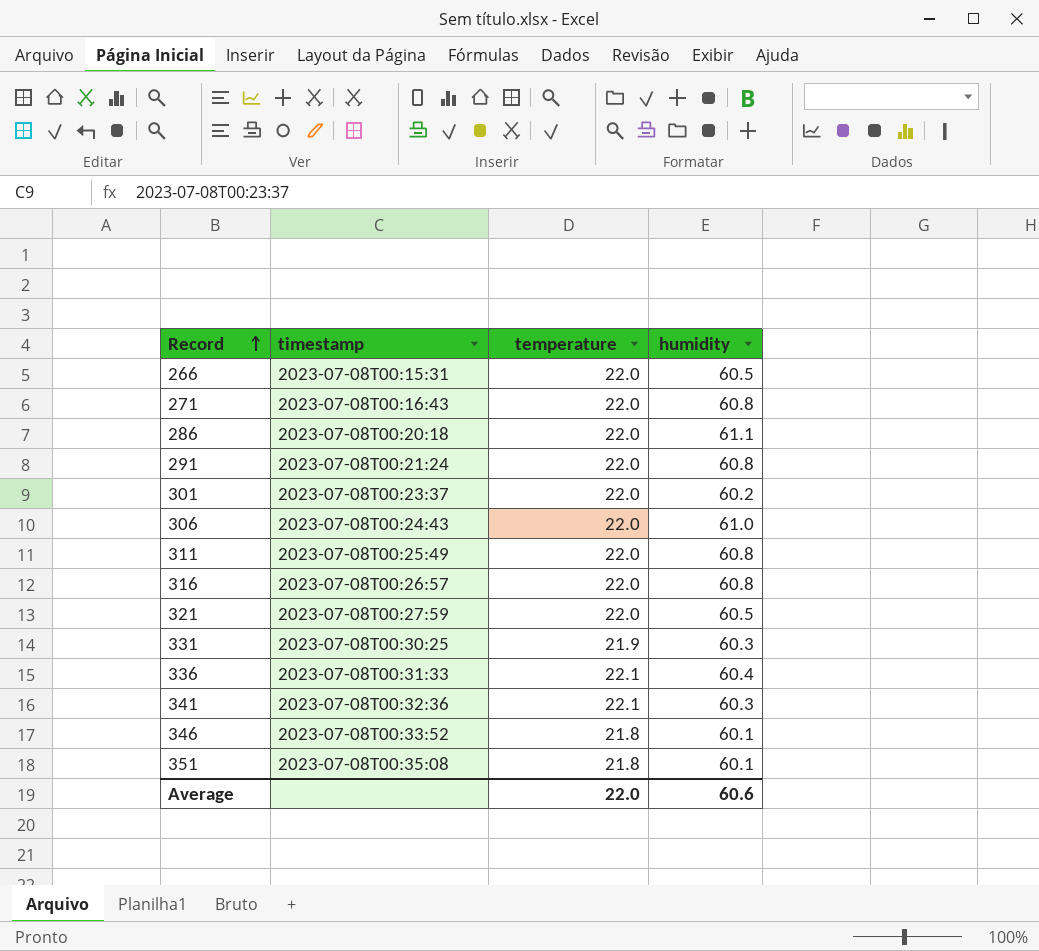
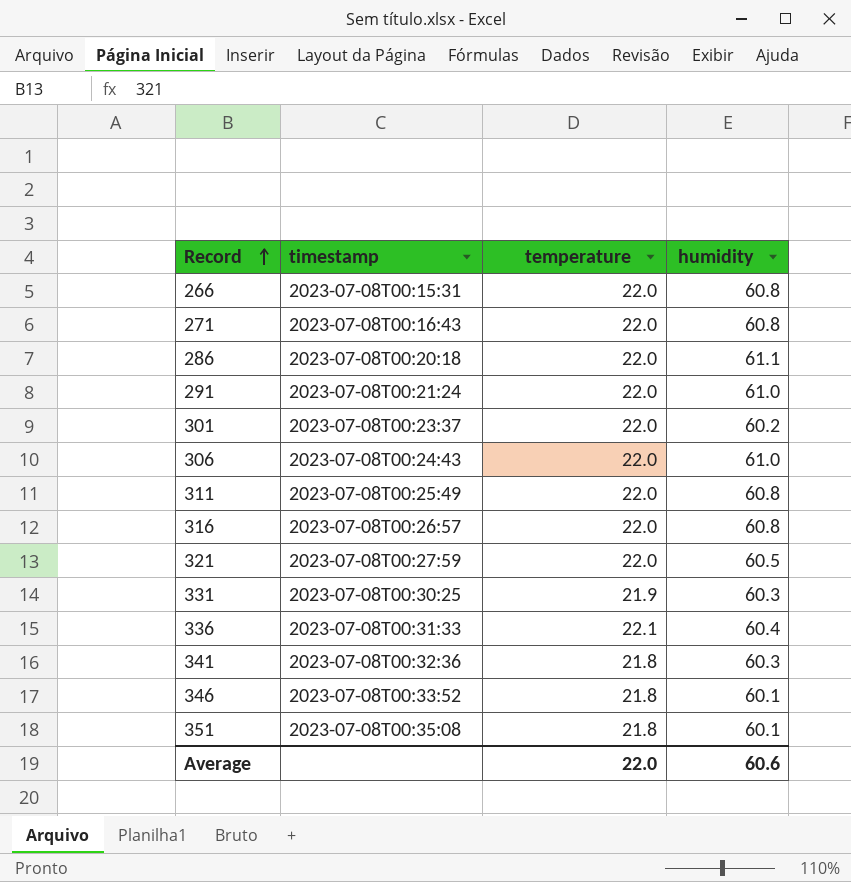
266 | humidity: 60.5 -> 60.8
291 | humidity: 60.8 -> 61.0
341 | temperature: 22.1 -> 21.8

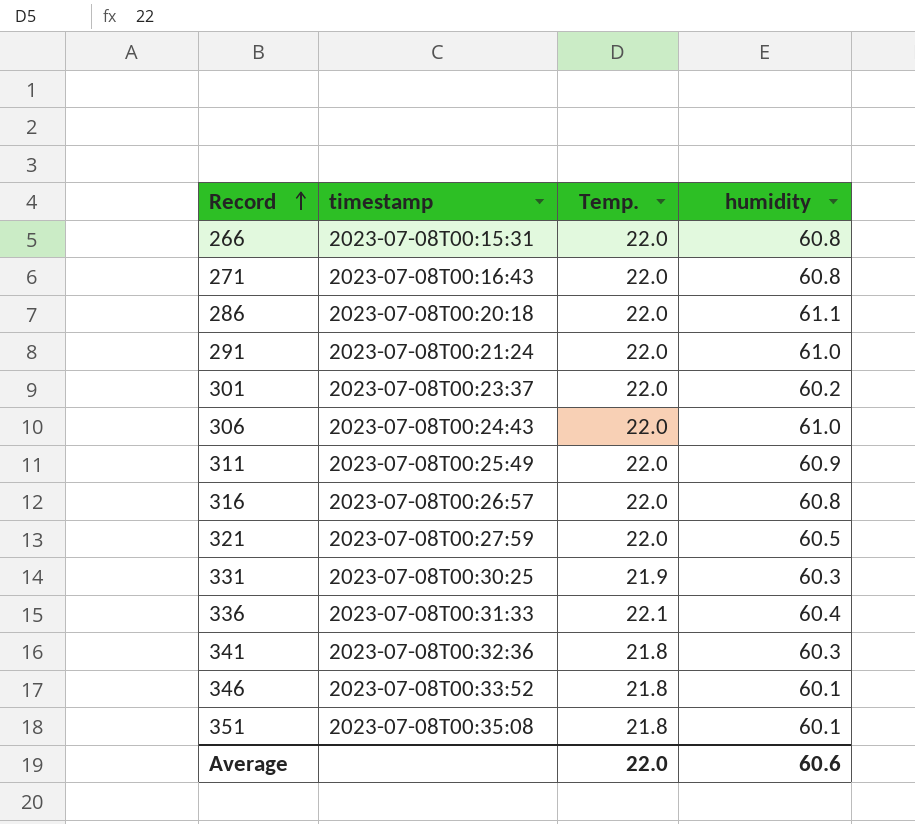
column name: temperature -> Temp.
311 | humidity: 60.8 -> 60.9

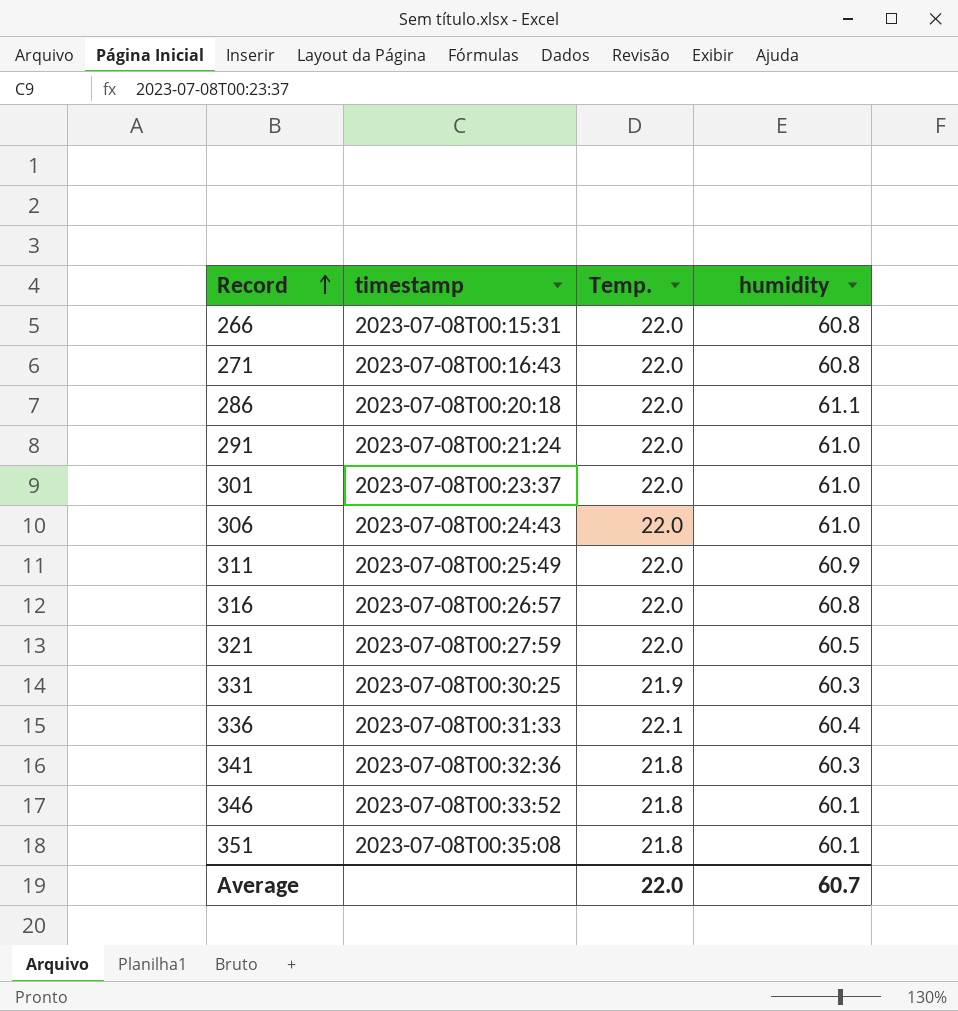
301 | humidity: 60.2 -> 61.0
Average | humidity: 60.6 -> 60.7

